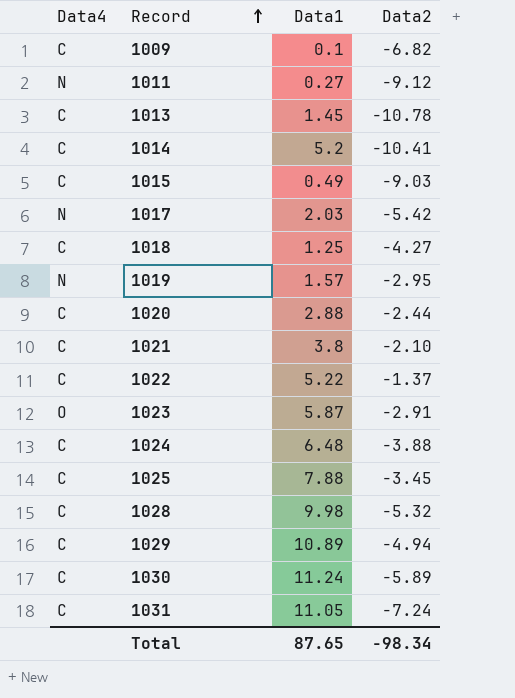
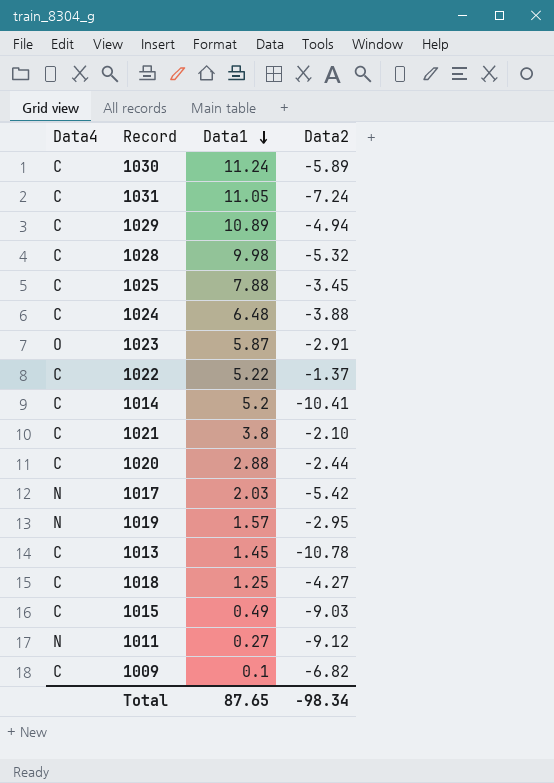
row order: Record ascending -> Data1 descending

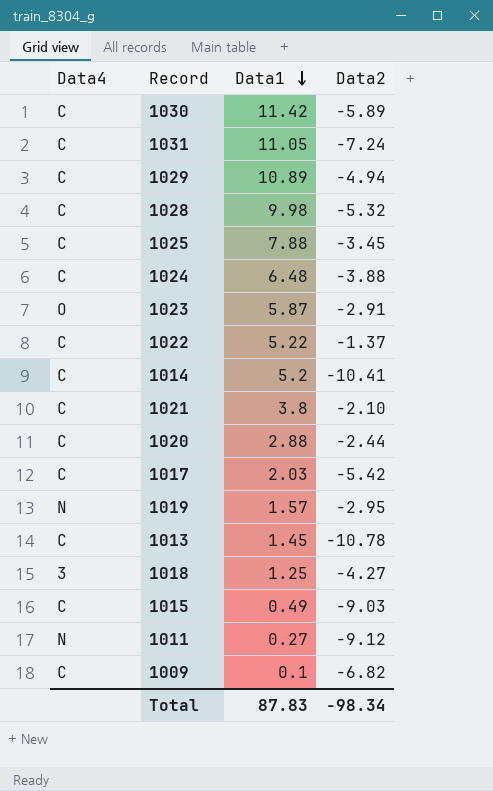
1030 | Data1: 11.24 -> 11.42
1017 | Data4: N -> C
1018 | Data4: C -> 3
Total | Data1: 87.65 -> 87.83

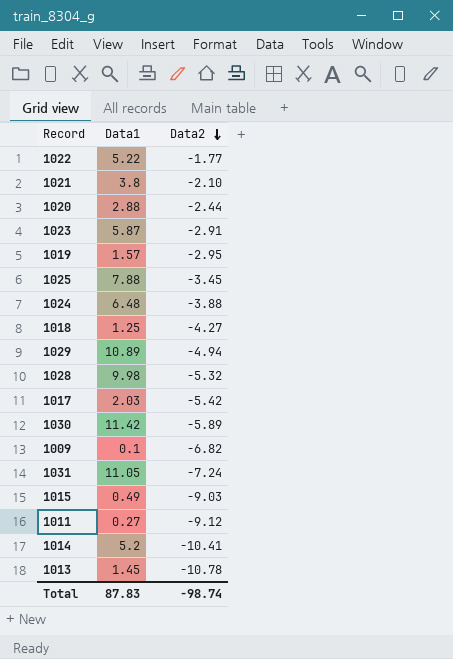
row order: Data1 descending -> Data2 descending
column Data4 | position: 1 -> none
1022 | Data2: -1.37 -> -1.77
Total | Data2: -98.34 -> -98.74

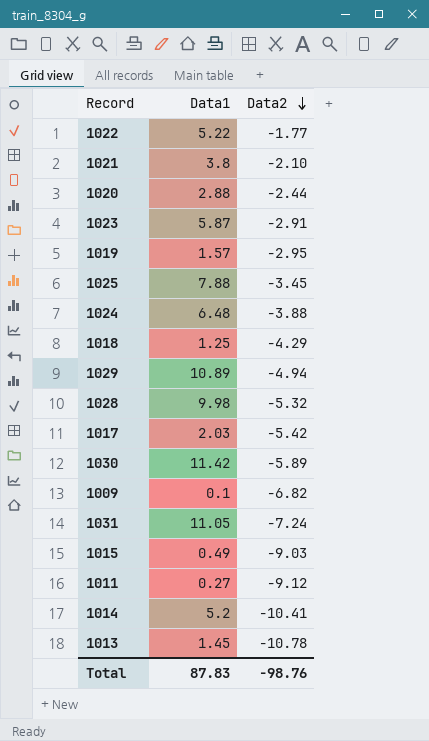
1018 | Data2: -4.27 -> -4.29
Total | Data2: -98.74 -> -98.76

